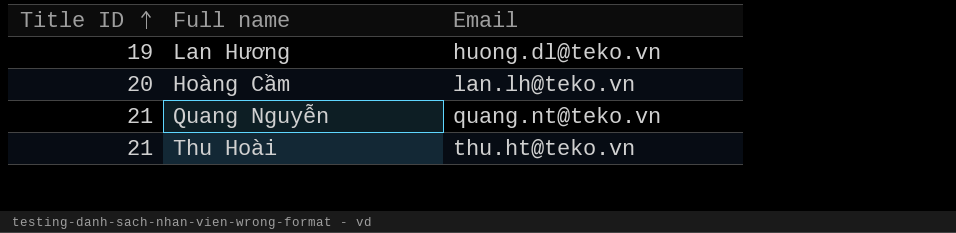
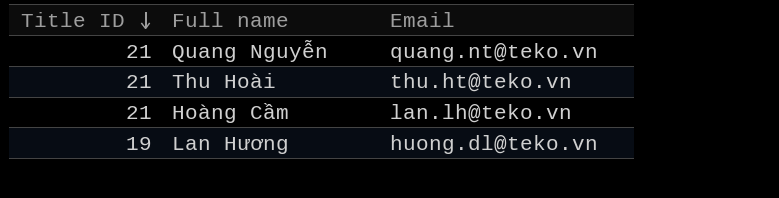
row order: Title ID ascending -> Title ID descending
Hoàng Cầm | Title ID: 20 -> 21

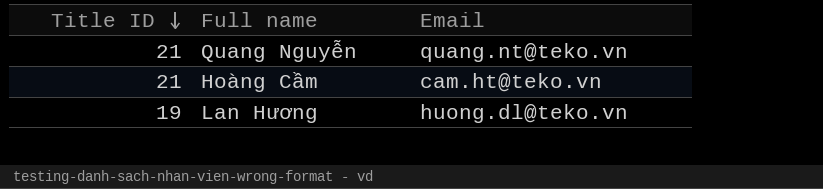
row Thu Hoài: 21 | thu.ht@teko.vn -> none
Hoàng Cầm | Email: lan.lh@teko.vn -> cam.ht@teko.vn

